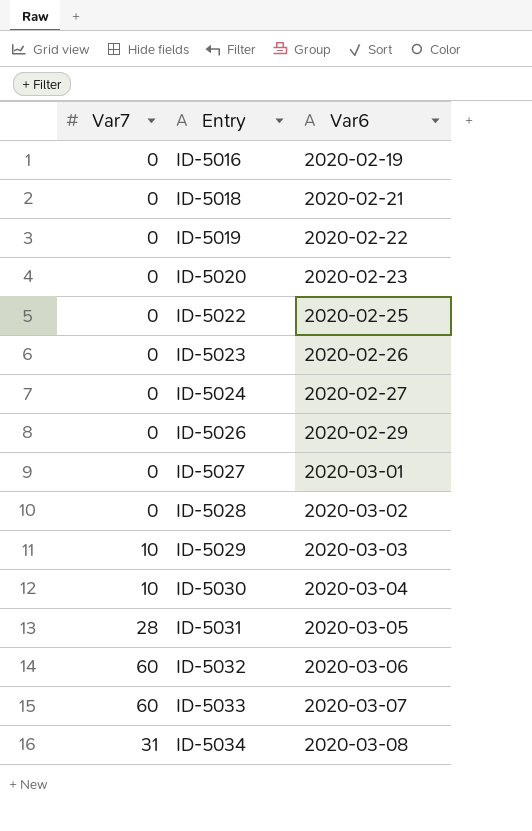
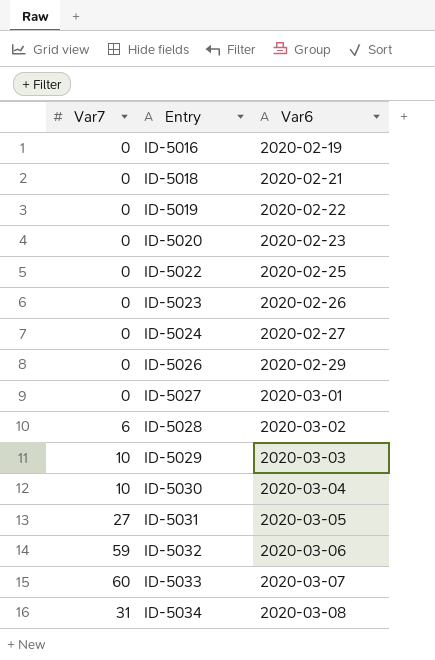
ID-5028 | Var7: 0 -> 6
ID-5031 | Var7: 28 -> 27
ID-5032 | Var7: 60 -> 59

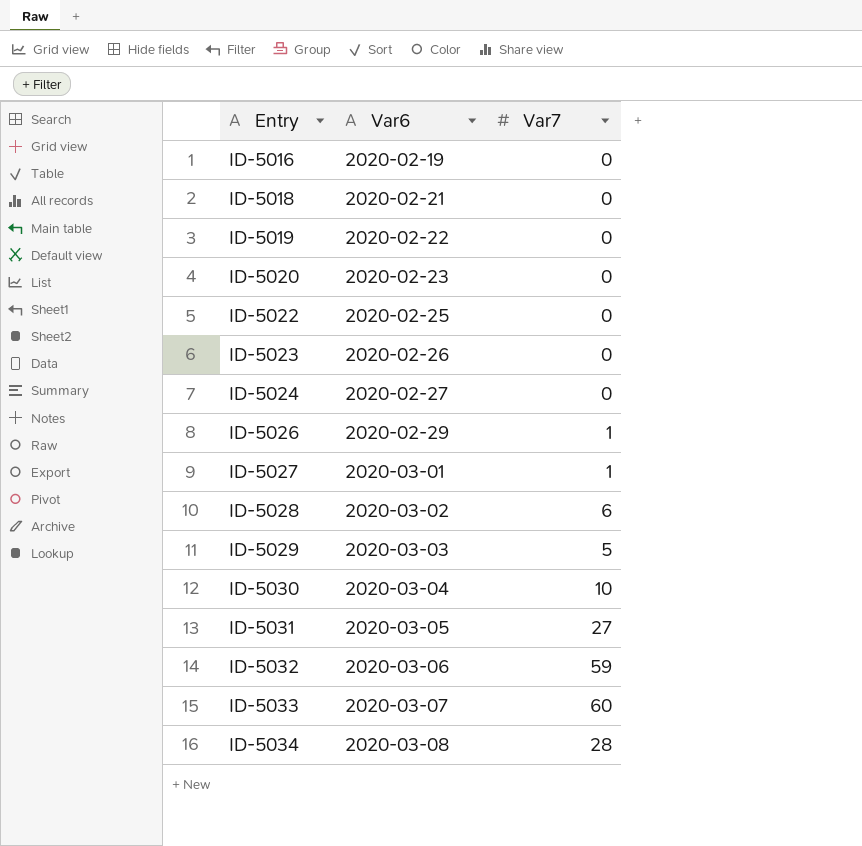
column Var7 | position: 1 -> 3
ID-5026 | Var7: 0 -> 1
ID-5027 | Var7: 0 -> 1
ID-5029 | Var7: 10 -> 5
ID-5034 | Var7: 31 -> 28

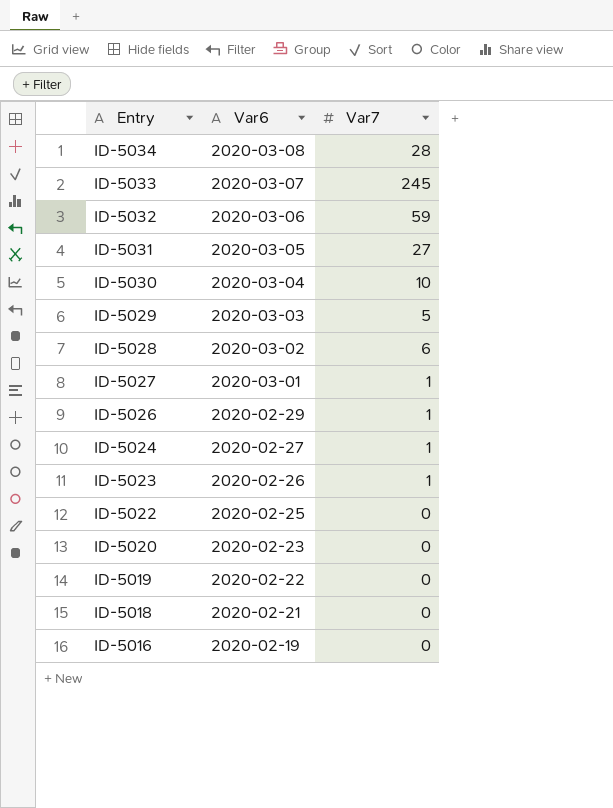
row order: Entry ascending -> Entry descending
ID-5033 | Var7: 60 -> 245
ID-5024 | Var7: 0 -> 1
ID-5023 | Var7: 0 -> 1

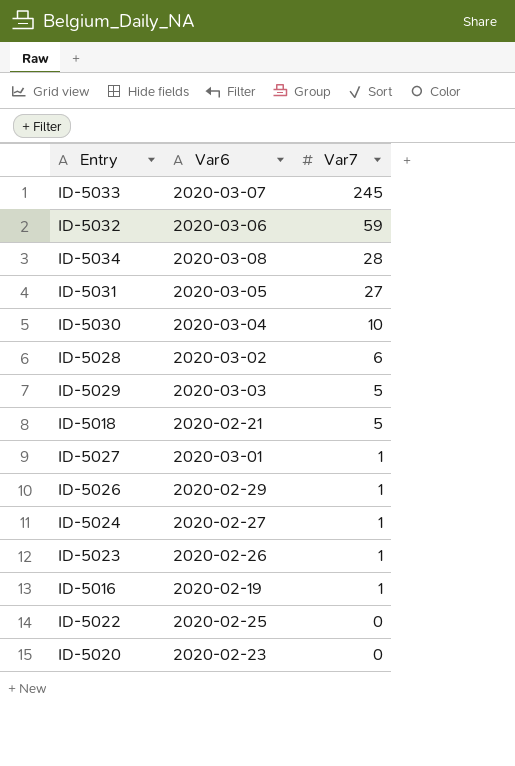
row order: Entry descending -> Var7 descending
row ID-5019: 2020-02-22 | 0 -> none
ID-5018 | Var7: 0 -> 5
ID-5016 | Var7: 0 -> 1

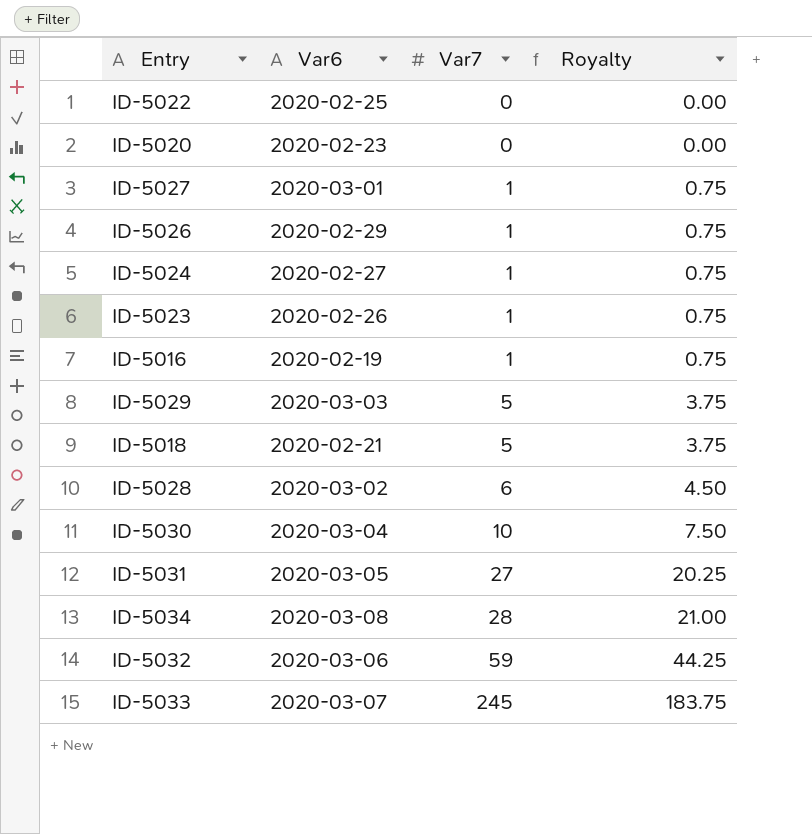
row order: Var7 descending -> Var7 ascending
column Royalty | formula: none -> [Var7] * 0.75

